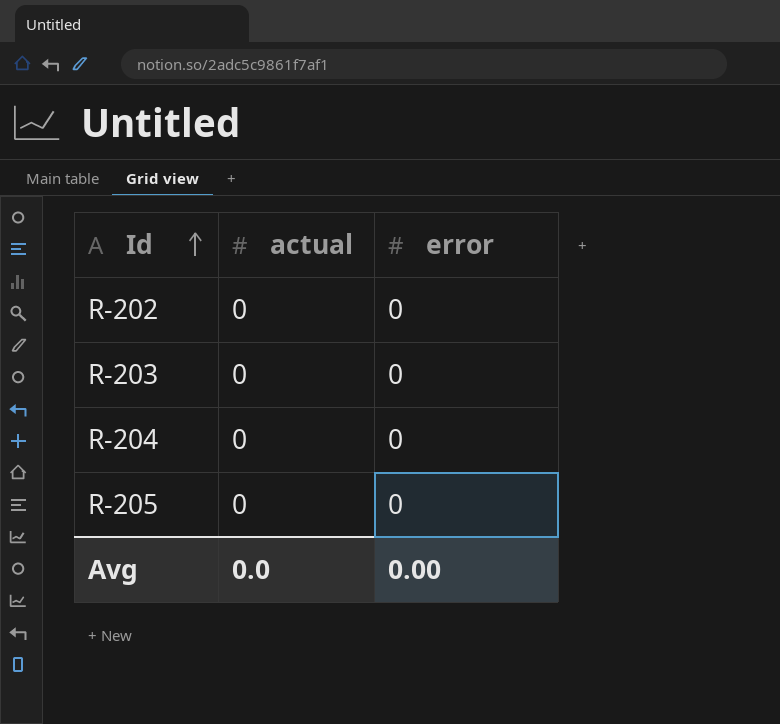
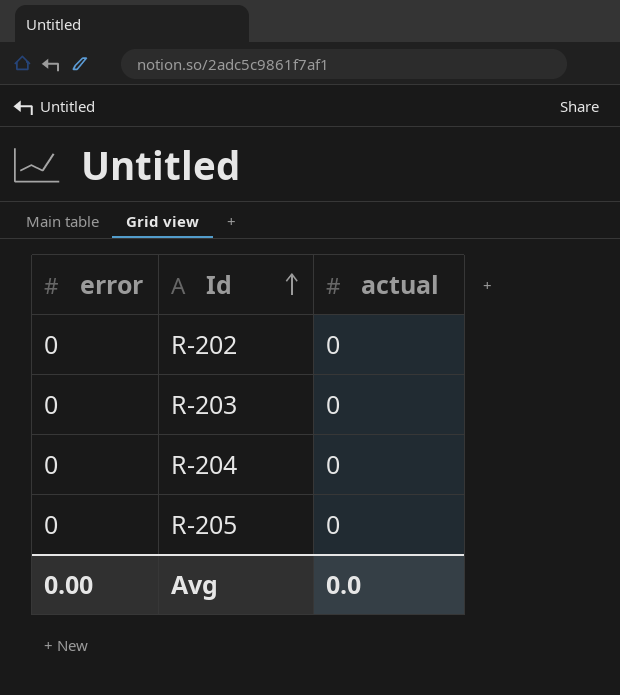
column error | position: 3 -> 1

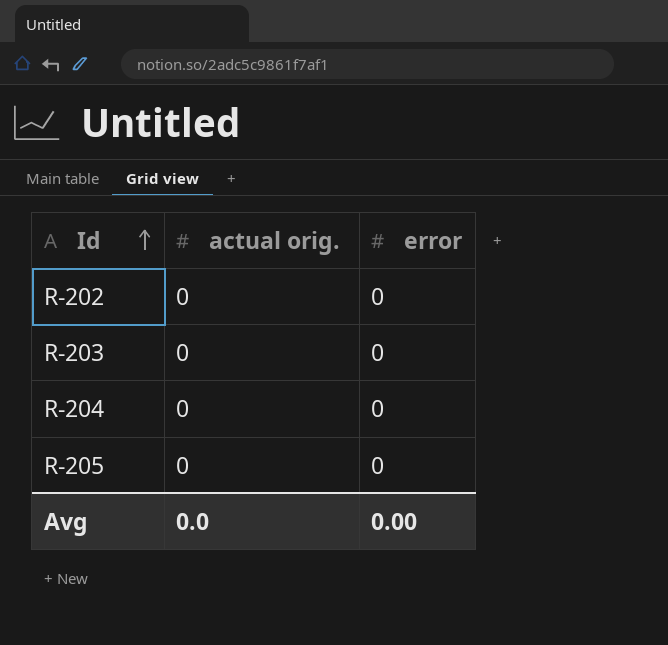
column name: actual -> actual orig.
column error | position: 1 -> 3

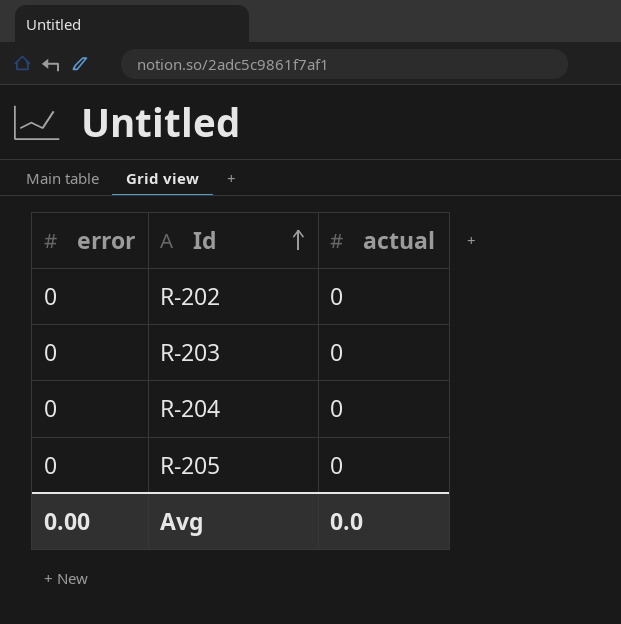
column error | position: 3 -> 1
column name: actual orig. -> actual

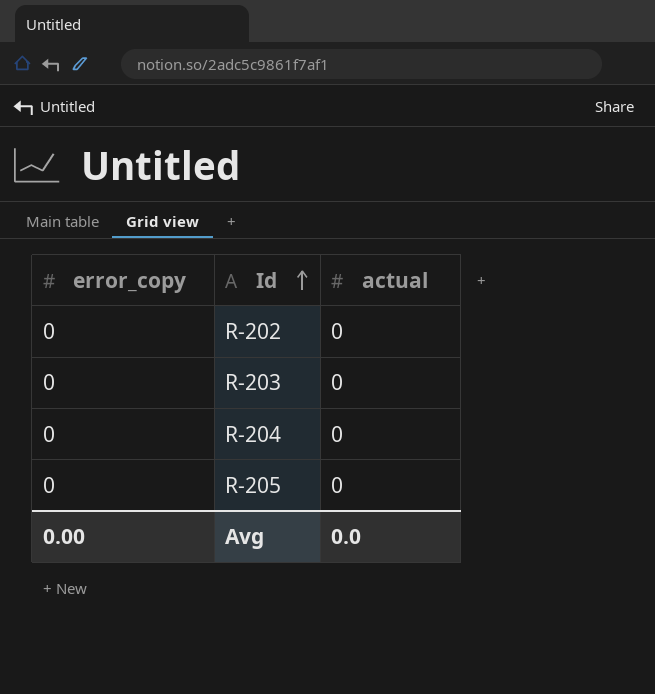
column name: error -> error_copy

